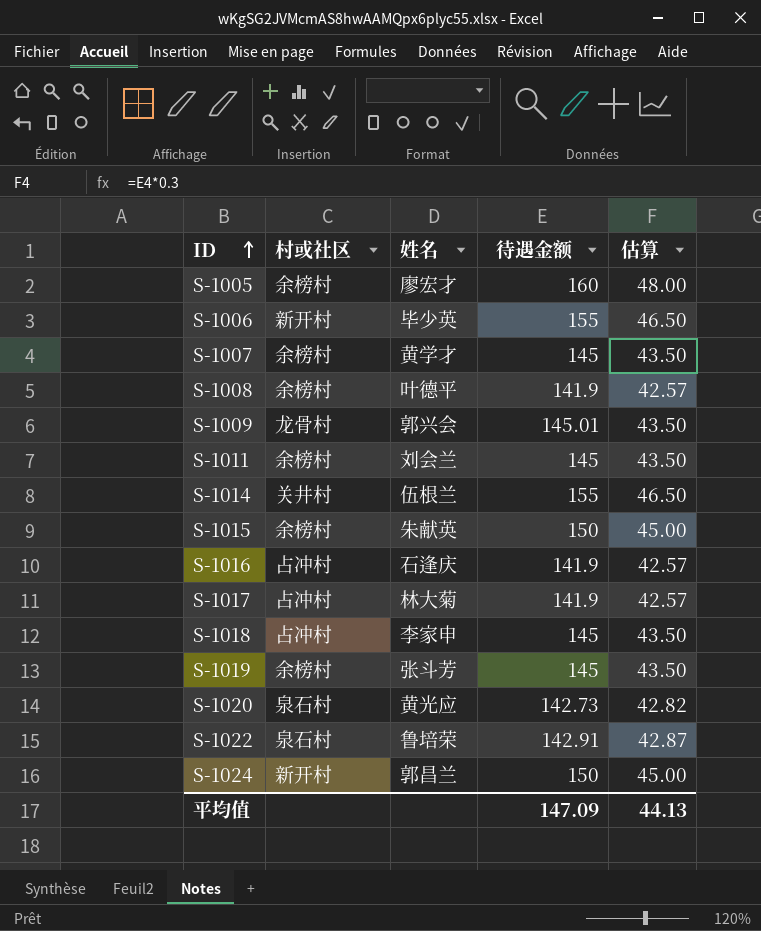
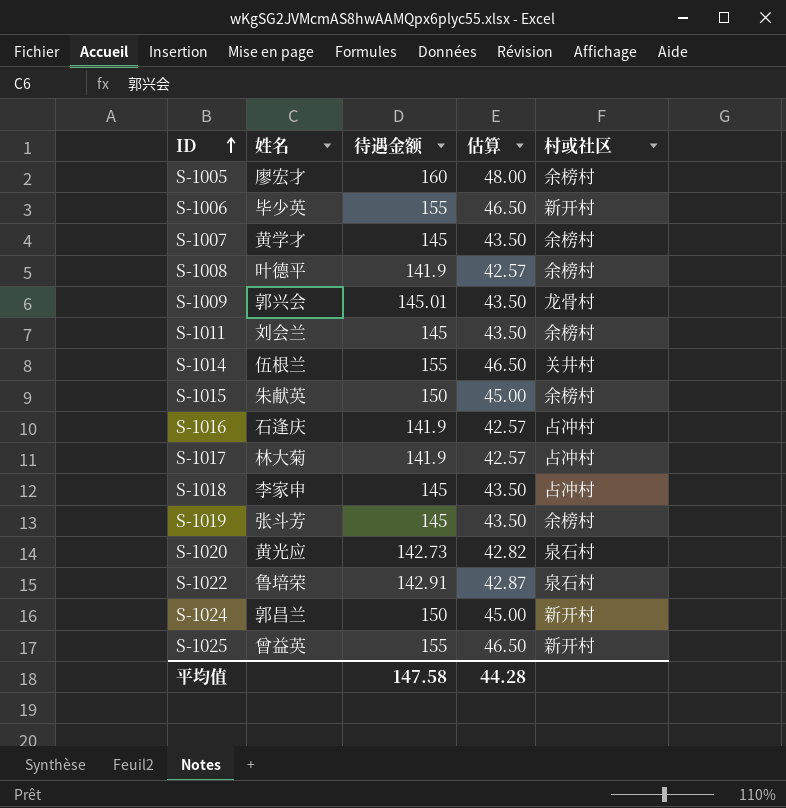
column 村或社区 | position: 2 -> 5
row S-1025: none -> 曾益英 | 155 | 46.50 | 新开村
平均值 | 待遇金额: 147.09 -> 147.58
平均值 | 估算: 44.13 -> 44.28

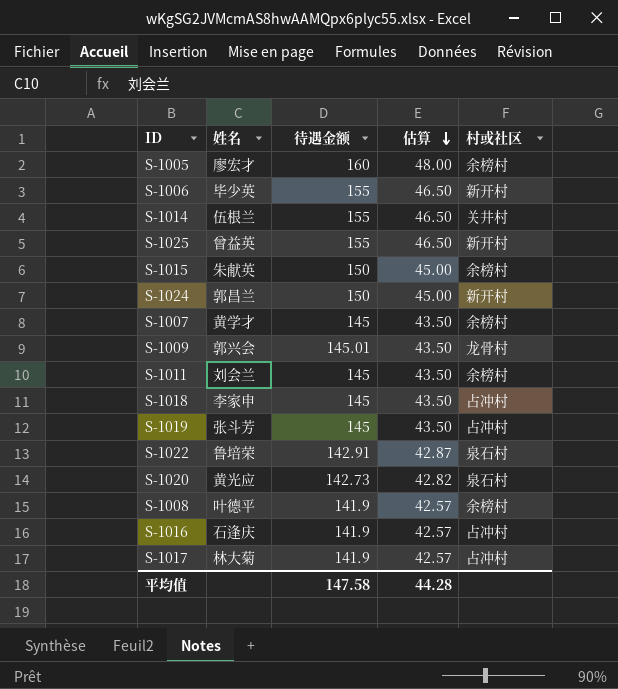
row order: ID ascending -> 估算 descending
S-1019 | 村或社区: 余榜村 -> 占冲村

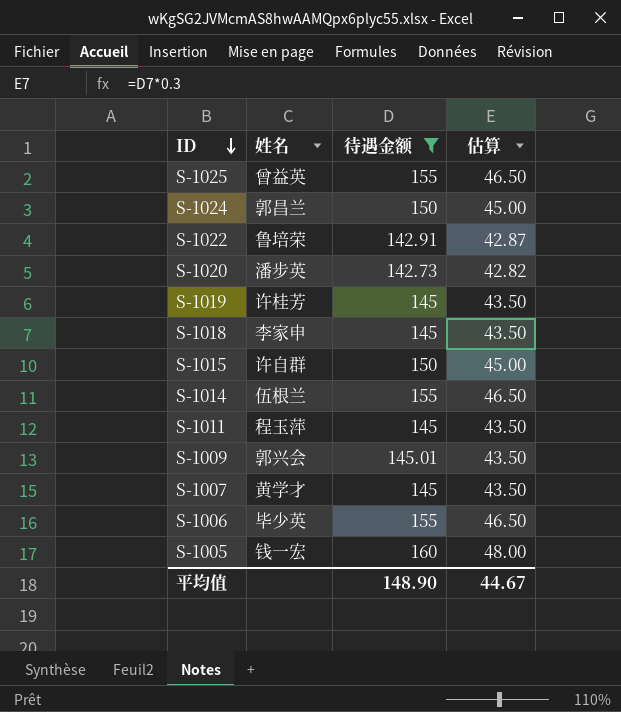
filter: none -> 待遇金额 != 141.9
row order: 估算 descending -> ID descending
column 村或社区 | position: 5 -> none
S-1020 | 姓名: 黄光应 -> 潘步英
S-1019 | 姓名: 张斗芳 -> 许桂芳
S-1015 | 姓名: 朱献英 -> 许自群
S-1011 | 姓名: 刘会兰 -> 程玉萍
S-1005 | 姓名: 廖宏才 -> 钱一宏
平均值 | 待遇金额: 147.58 -> 148.90
平均值 | 估算: 44.28 -> 44.67

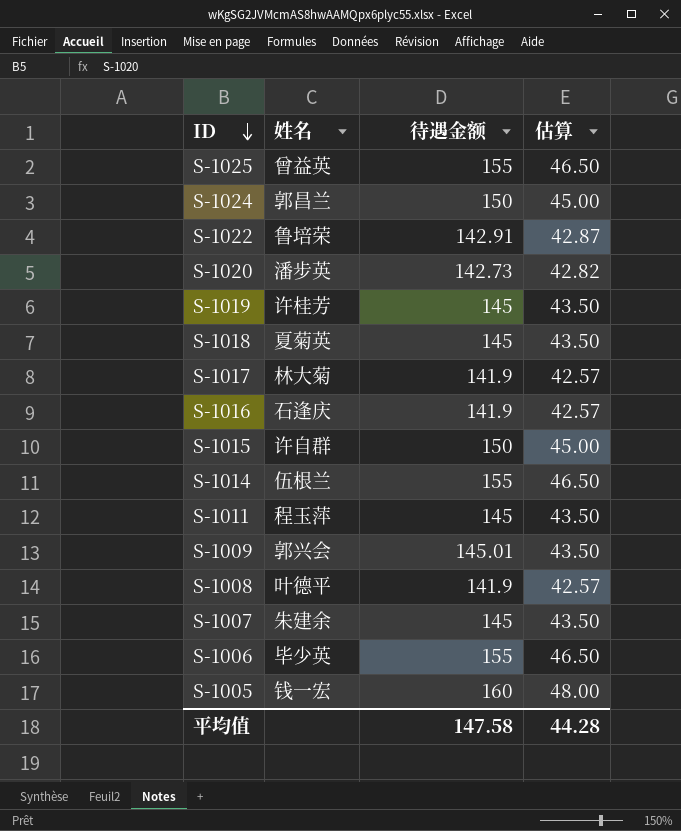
filter: 待遇金额 != 141.9 -> none
S-1018 | 姓名: 李家申 -> 夏菊英
S-1007 | 姓名: 黄学才 -> 朱建余
平均值 | 待遇金额: 148.90 -> 147.58
平均值 | 估算: 44.67 -> 44.28

